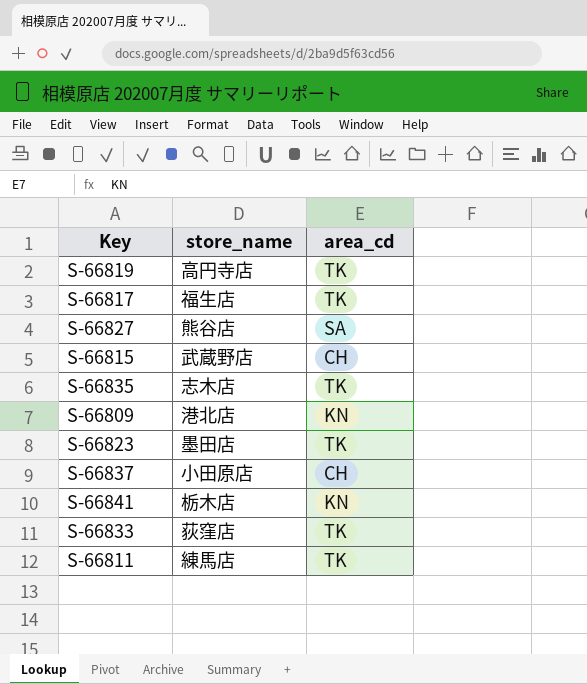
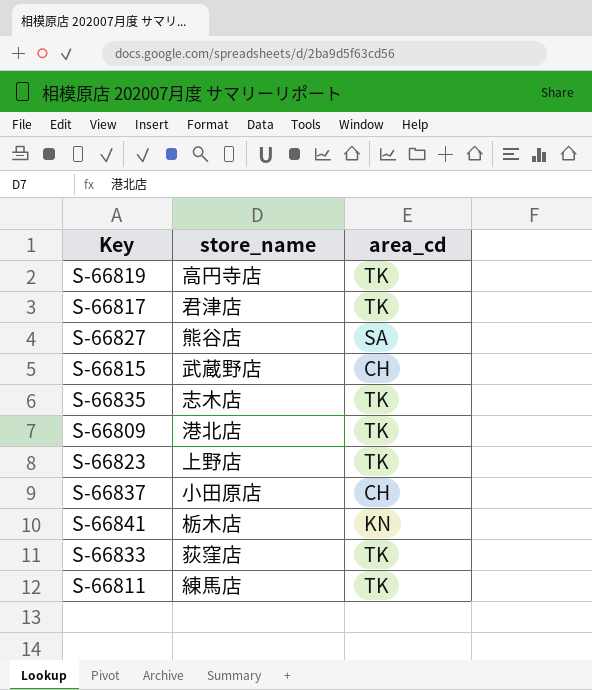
S-66817 | store_name: 福生店 -> 君津店
S-66809 | area_cd: KN -> TK
S-66823 | store_name: 墨田店 -> 上野店

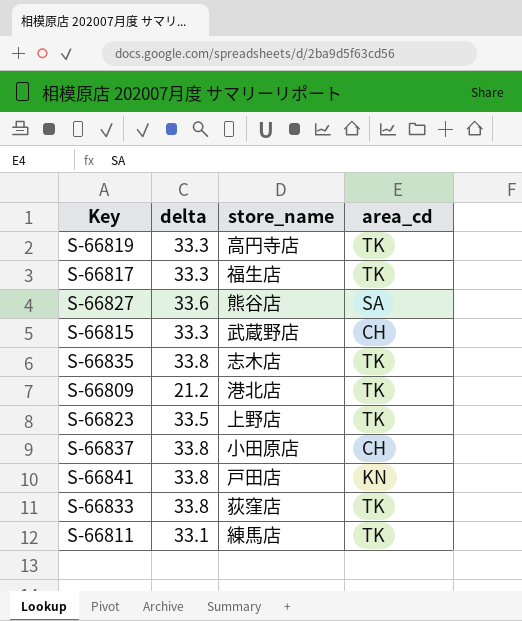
column delta | position: none -> 2
S-66817 | store_name: 君津店 -> 福生店
S-66841 | store_name: 栃木店 -> 戸田店

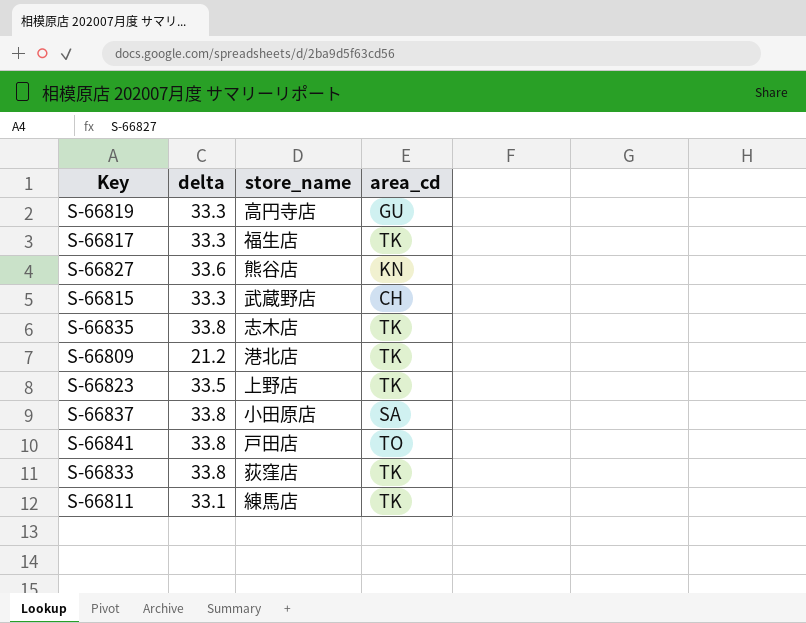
S-66819 | area_cd: TK -> GU
S-66827 | area_cd: SA -> KN
S-66837 | area_cd: CH -> SA
S-66841 | area_cd: KN -> TO

